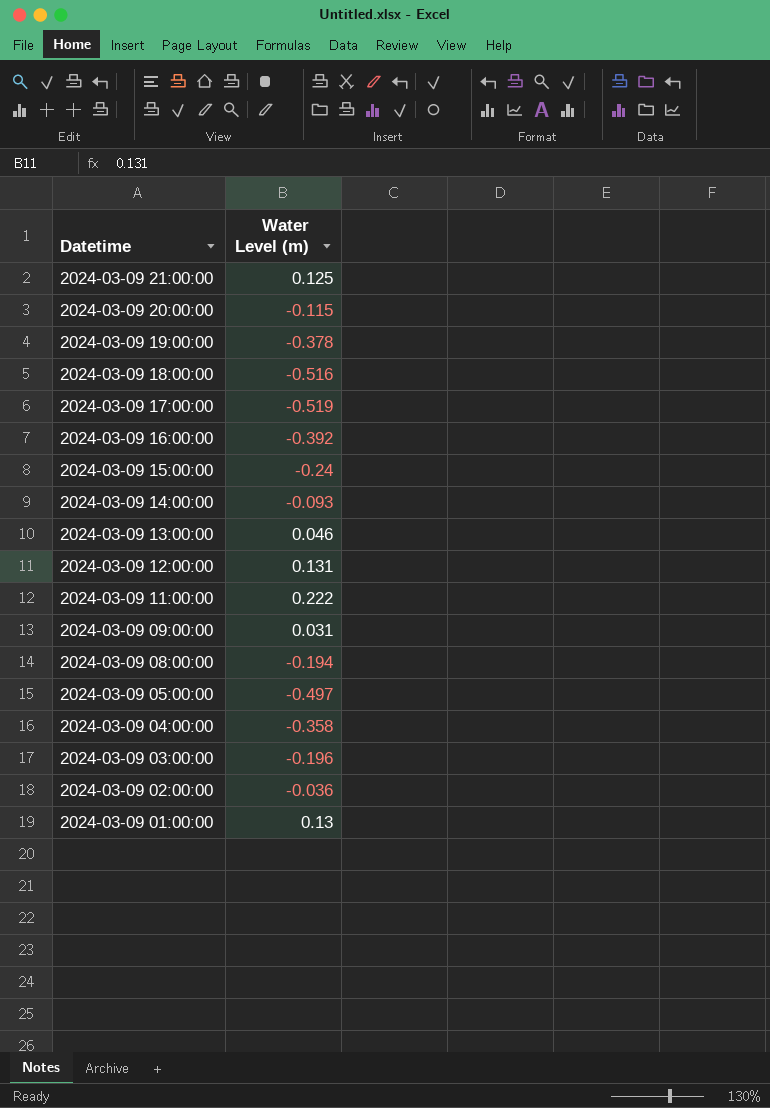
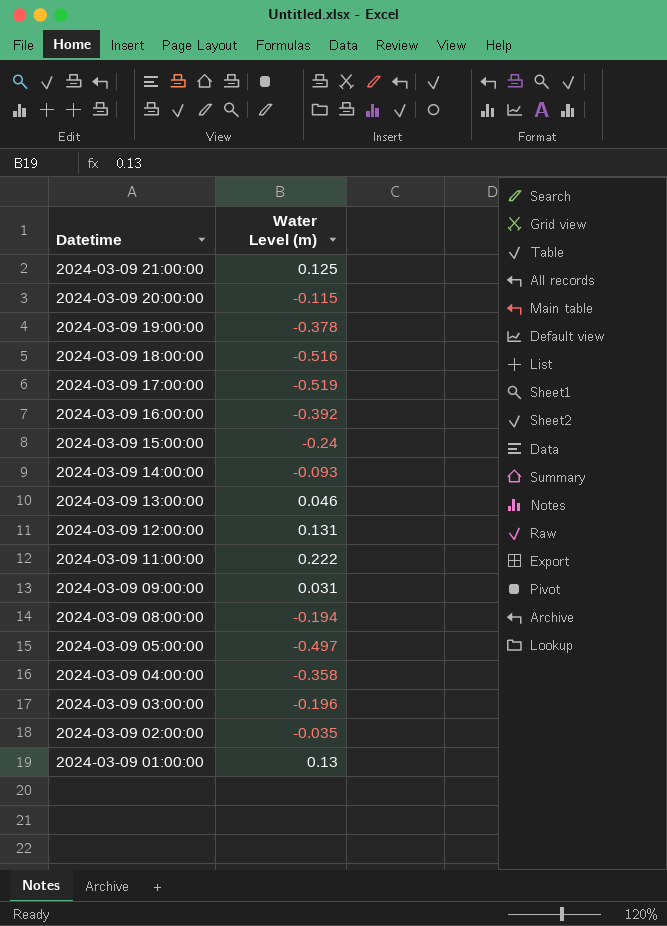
2024-03-09 02:00:00 | Water Level (m): -0.036 -> -0.035

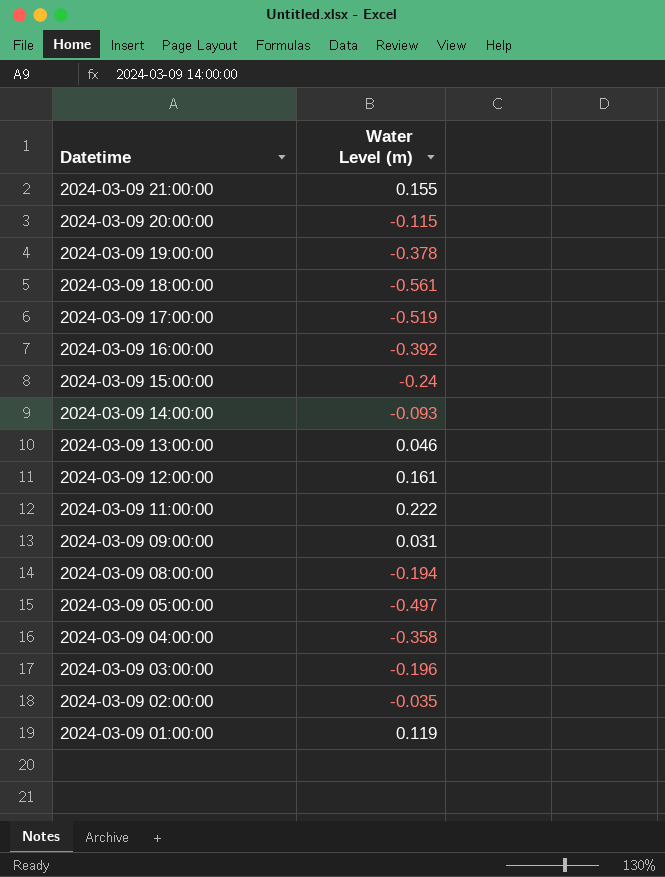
2024-03-09 21:00:00 | Water Level (m): 0.125 -> 0.155
2024-03-09 18:00:00 | Water Level (m): -0.516 -> -0.561
2024-03-09 12:00:00 | Water Level (m): 0.131 -> 0.161
2024-03-09 01:00:00 | Water Level (m): 0.13 -> 0.119

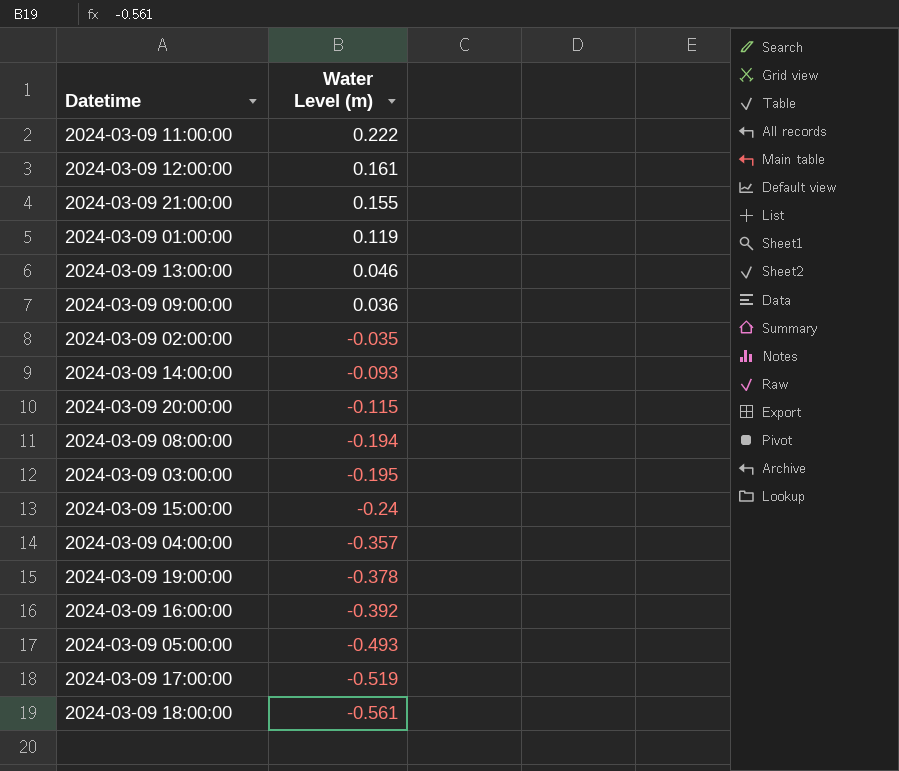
row order: Datetime descending -> Water Level (m) descending
2024-03-09 09:00:00 | Water Level (m): 0.031 -> 0.036
2024-03-09 03:00:00 | Water Level (m): -0.196 -> -0.195
2024-03-09 04:00:00 | Water Level (m): -0.358 -> -0.357
2024-03-09 05:00:00 | Water Level (m): -0.497 -> -0.493

